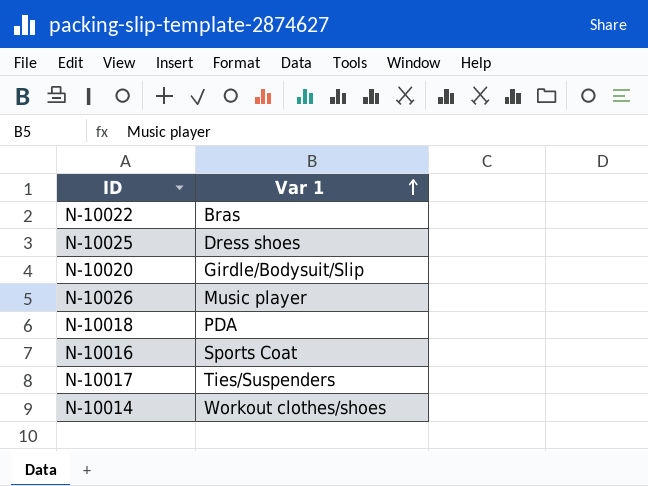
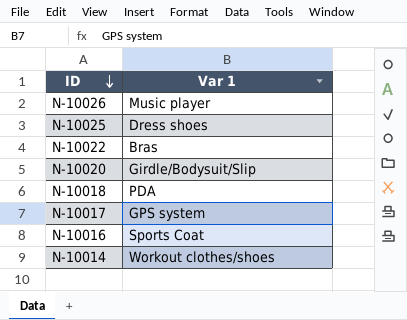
row order: Var 1 ascending -> ID descending
N-10017 | Var 1: Ties/Suspenders -> GPS system

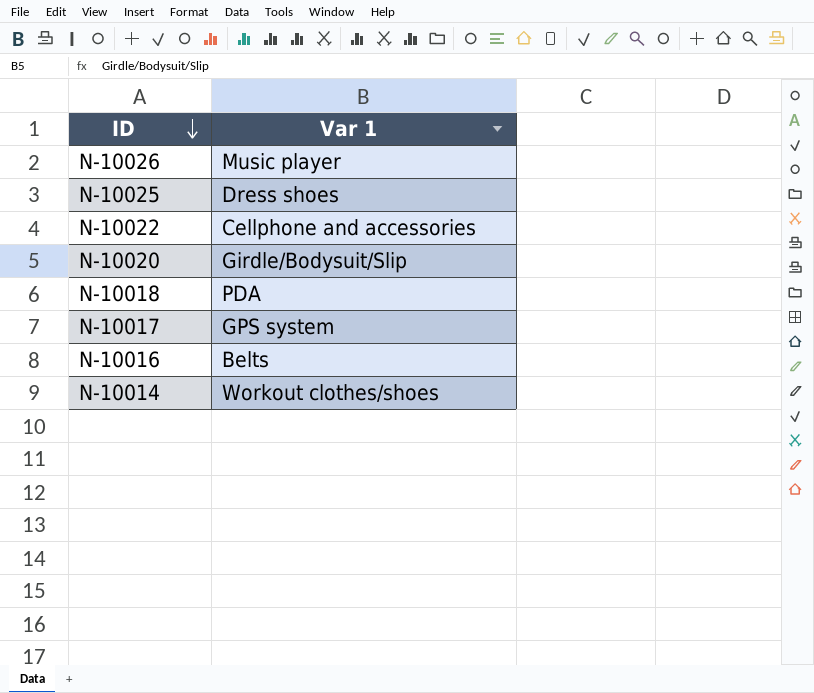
N-10022 | Var 1: Bras -> Cellphone and accessories
N-10016 | Var 1: Sports Coat -> Belts

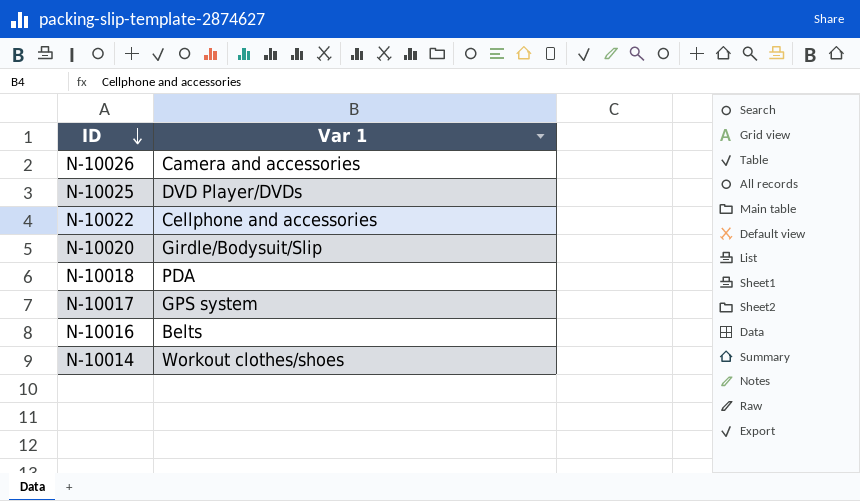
N-10026 | Var 1: Music player -> Camera and accessories
N-10025 | Var 1: Dress shoes -> DVD Player/DVDs

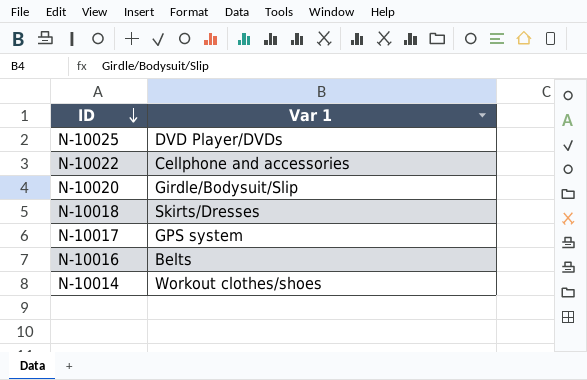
row N-10026: Camera and accessories -> none
N-10018 | Var 1: PDA -> Skirts/Dresses

